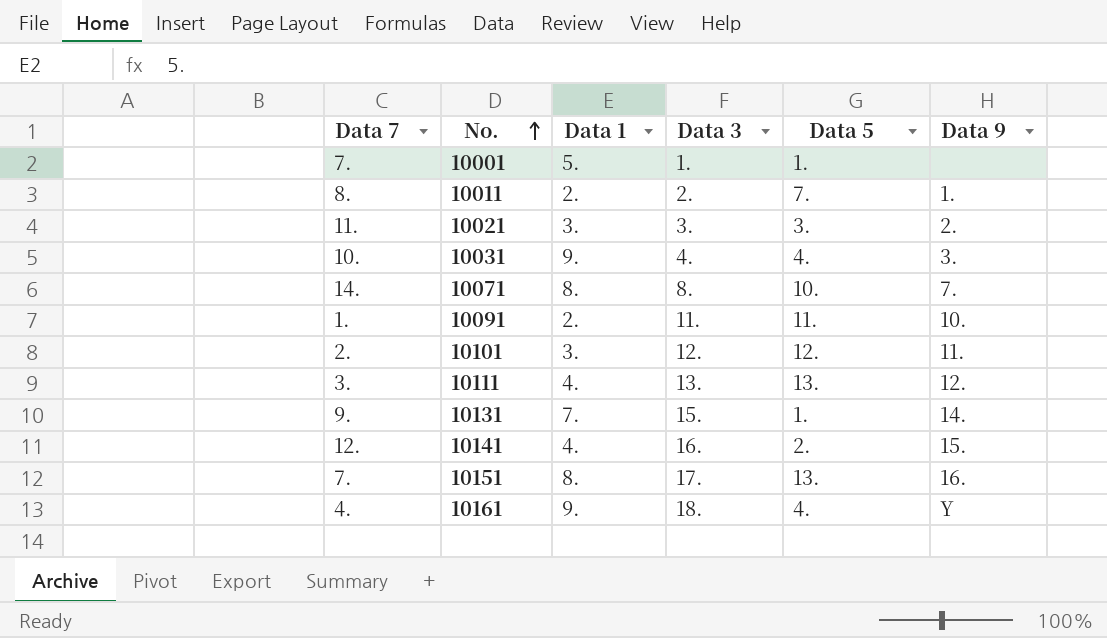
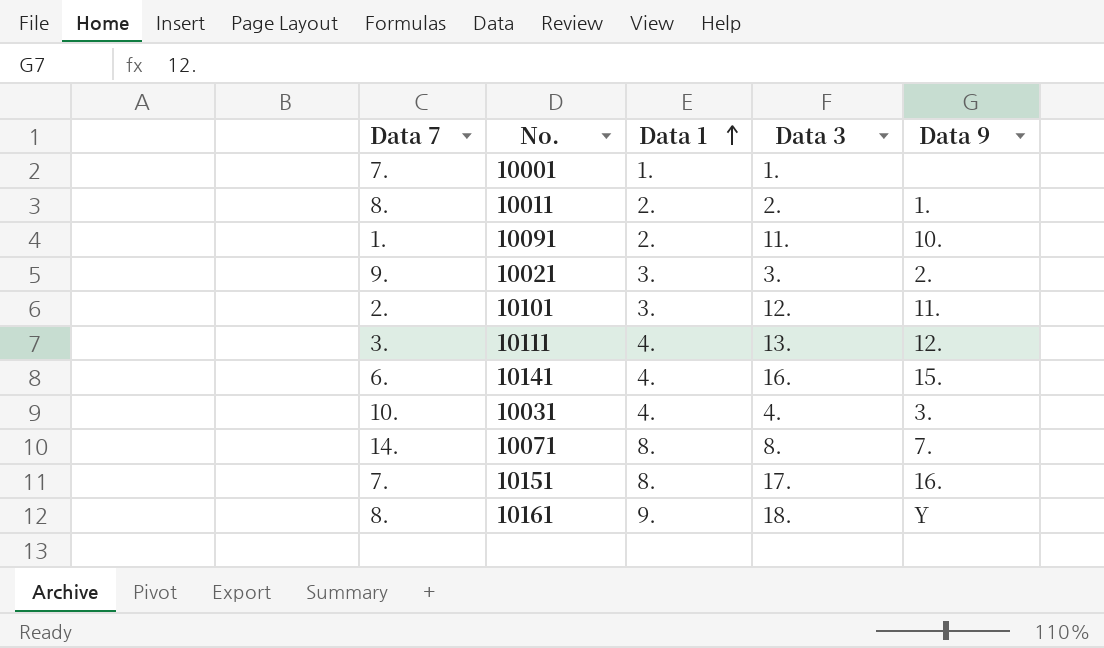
row order: No. ascending -> Data 1 ascending
column Data 5 | position: 5 -> none
row 10131: 9. | 7. | 15. | 1. | 14. -> none
10001 | Data 1: 5. -> 1.
10021 | Data 7: 11. -> 9.
10141 | Data 7: 12. -> 6.
10031 | Data 1: 9. -> 4.
10161 | Data 7: 4. -> 8.

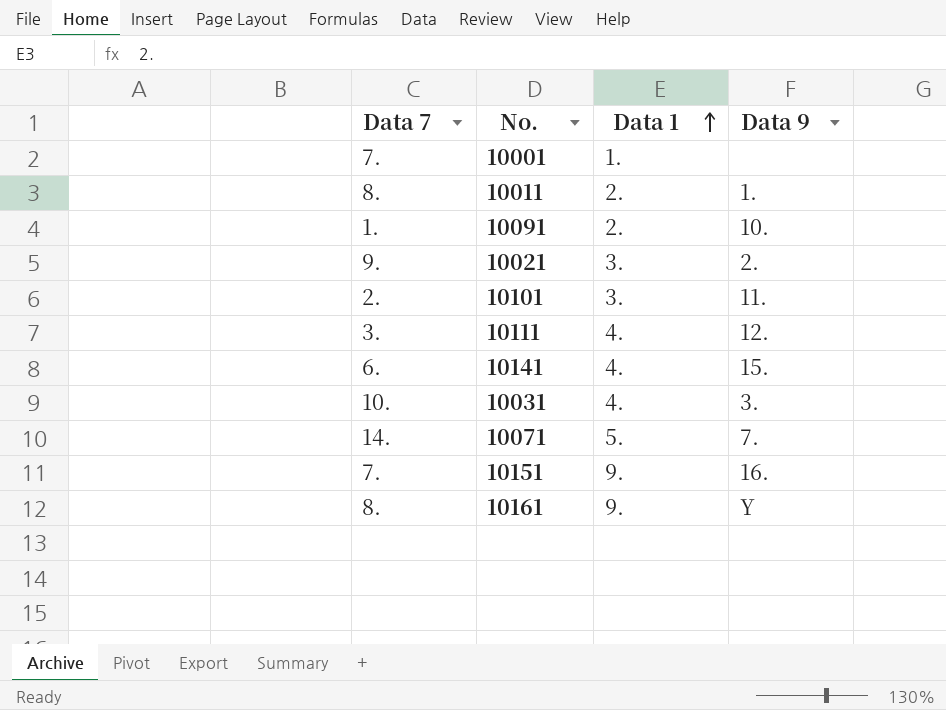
column Data 3 | position: 4 -> none
10071 | Data 1: 8. -> 5.
10151 | Data 1: 8. -> 9.

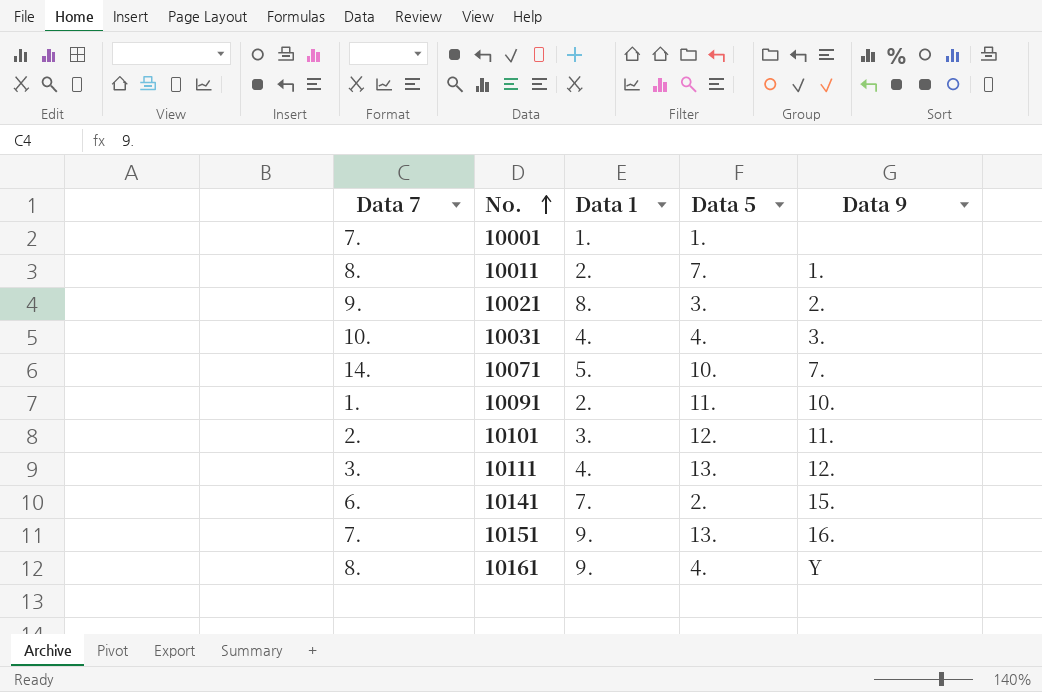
row order: Data 1 ascending -> No. ascending
column Data 5 | position: none -> 4
10021 | Data 1: 3. -> 8.
10141 | Data 1: 4. -> 7.

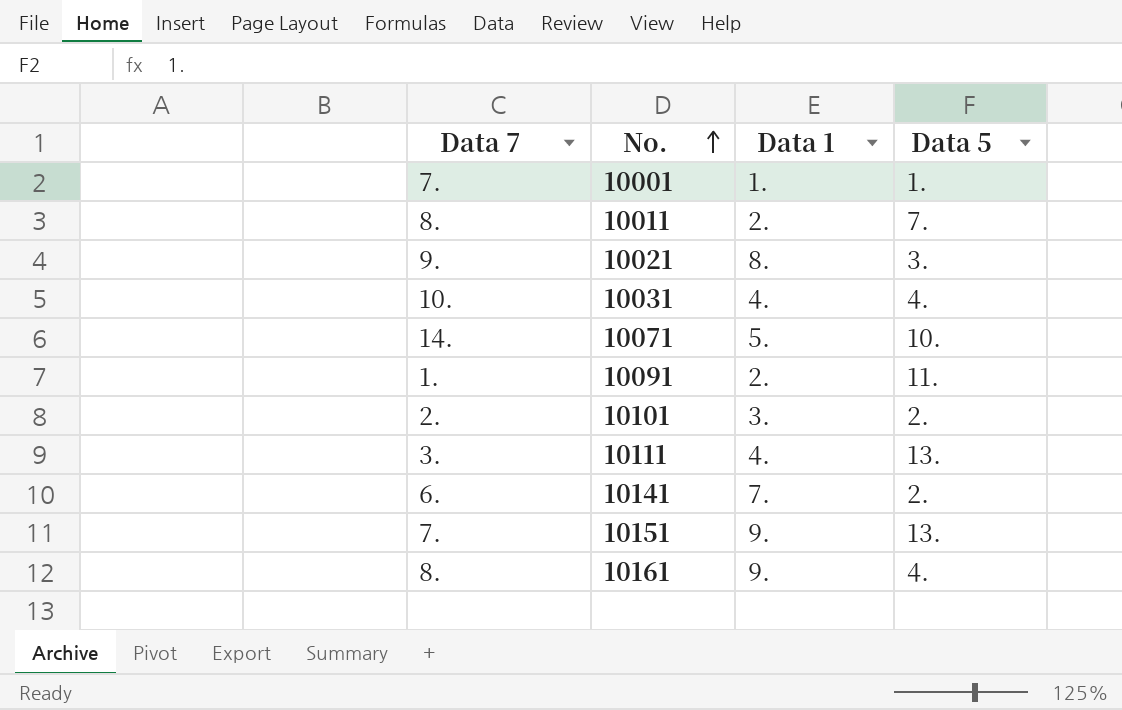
column Data 9 | position: 5 -> none
10101 | Data 5: 12. -> 2.

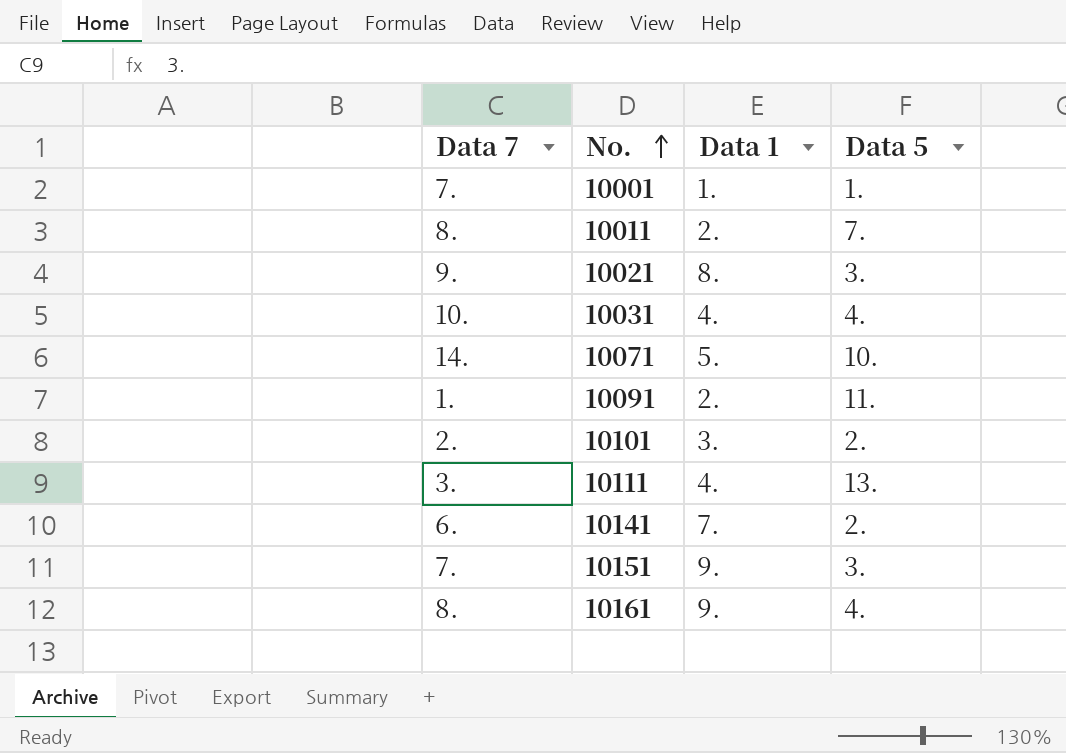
10151 | Data 5: 13. -> 3.

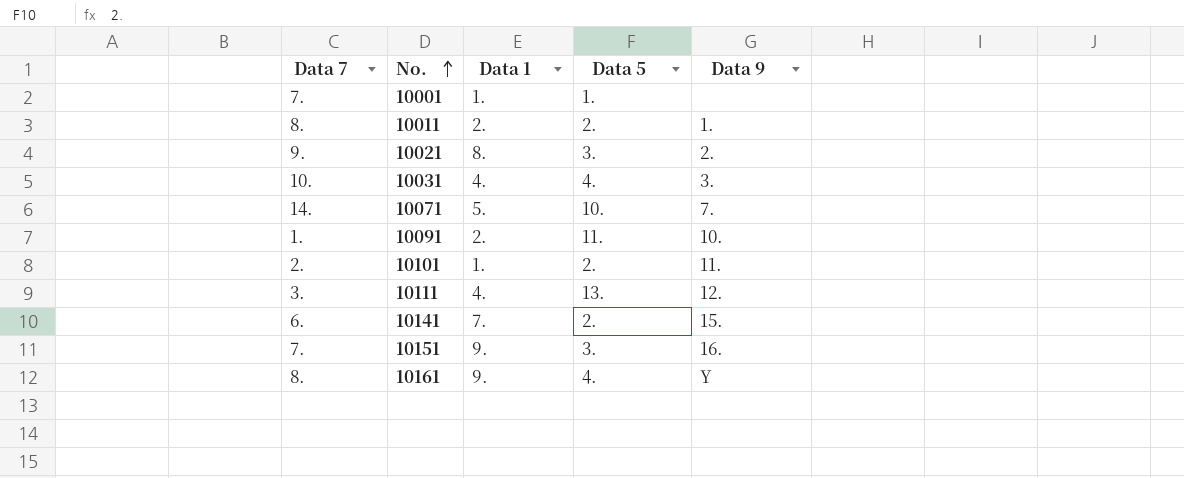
column Data 9 | position: none -> 5
10011 | Data 5: 7. -> 2.
10101 | Data 1: 3. -> 1.

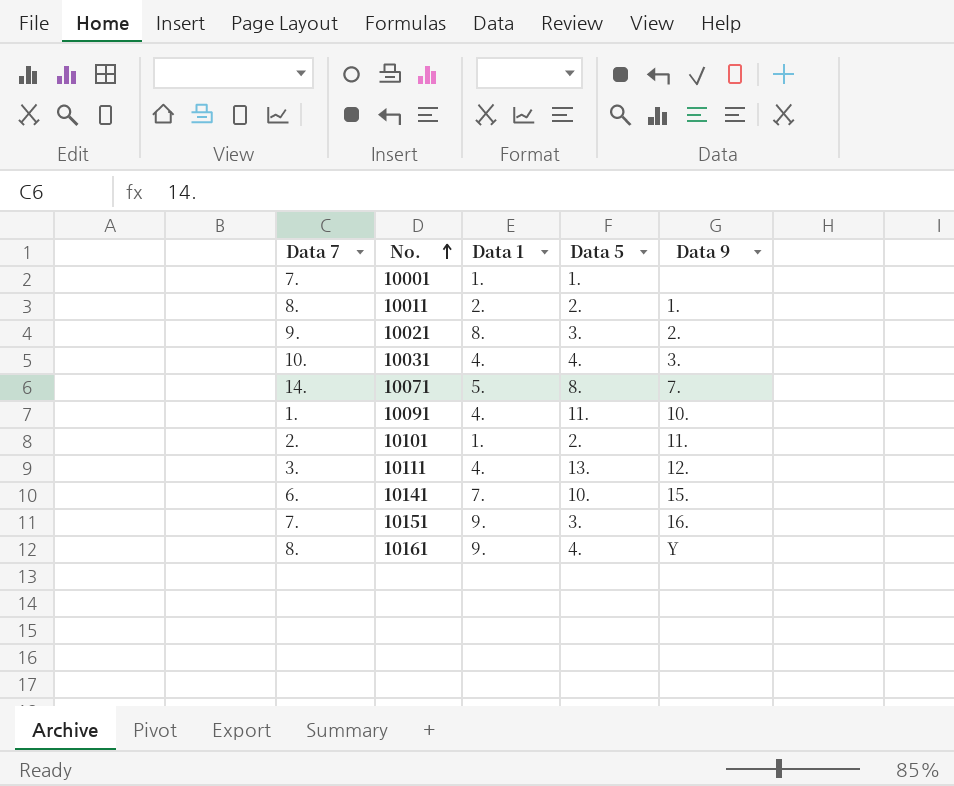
10071 | Data 5: 10. -> 8.
10091 | Data 1: 2. -> 4.
10141 | Data 5: 2. -> 10.

